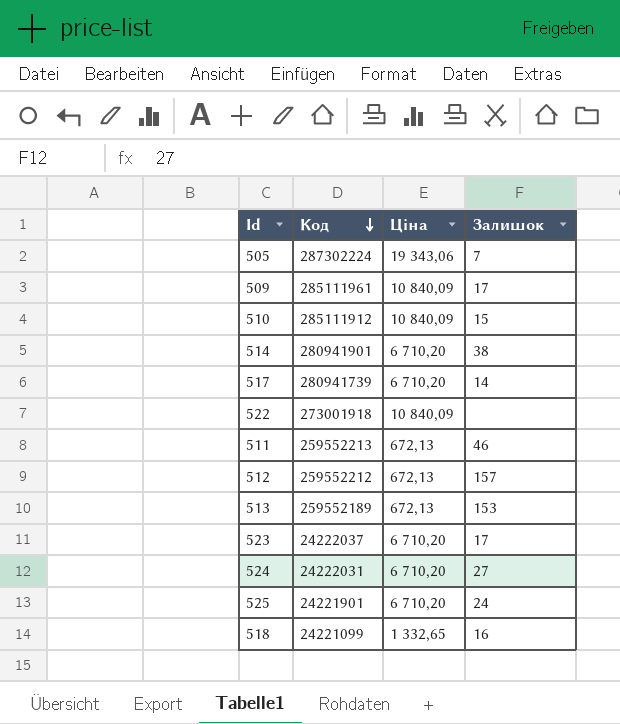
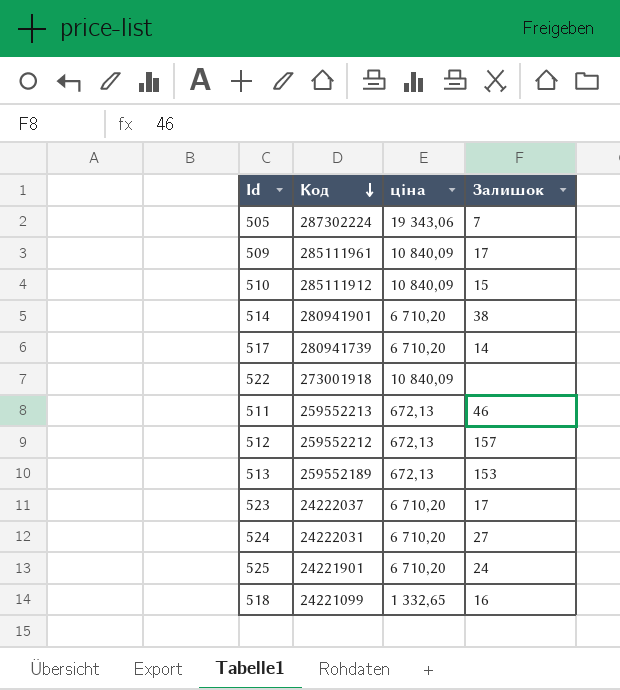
column name: Ціна -> ціна

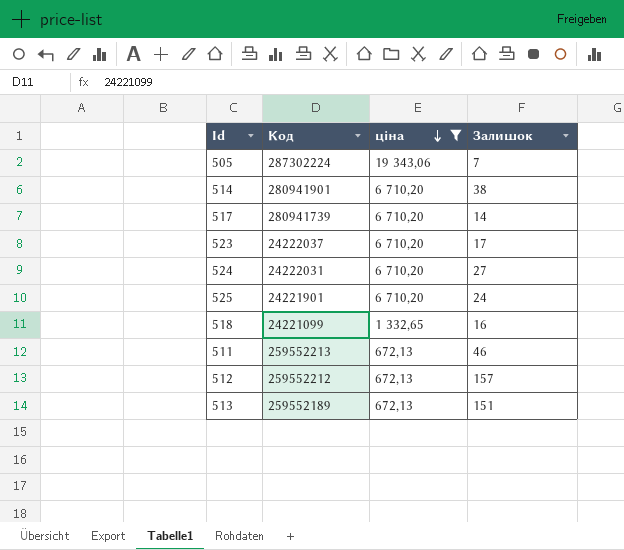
filter: none -> ціна != 10 840,09
row order: Код descending -> ціна descending
513 | Залишок: 153 -> 151

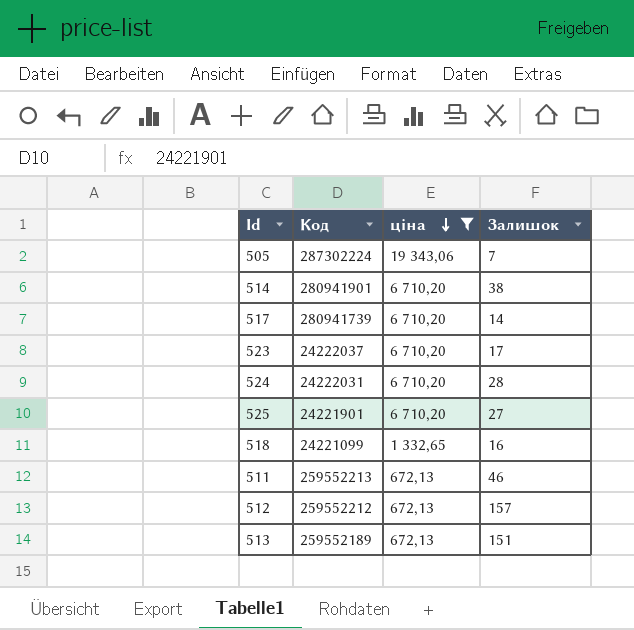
524 | Залишок: 27 -> 28
525 | Залишок: 24 -> 27

